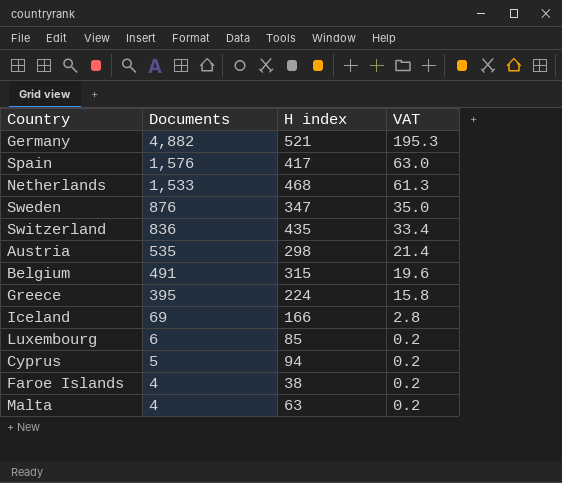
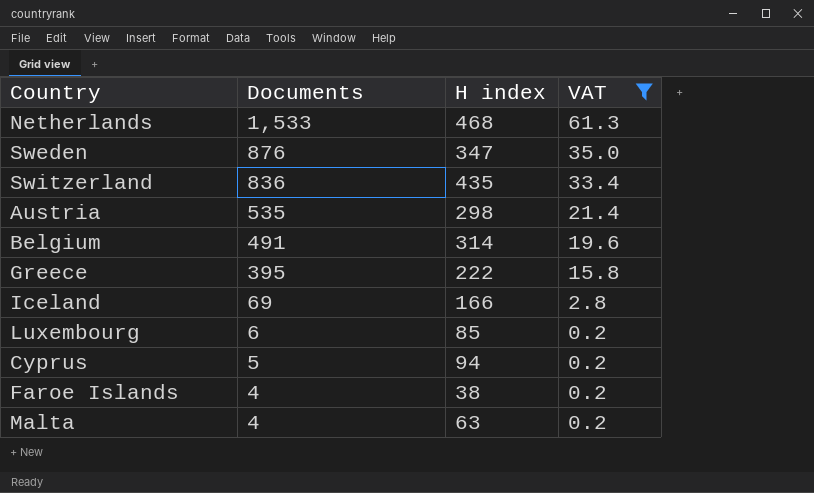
filter: none -> VAT <= 61.3
Belgium | H index: 315 -> 314
Greece | H index: 224 -> 222

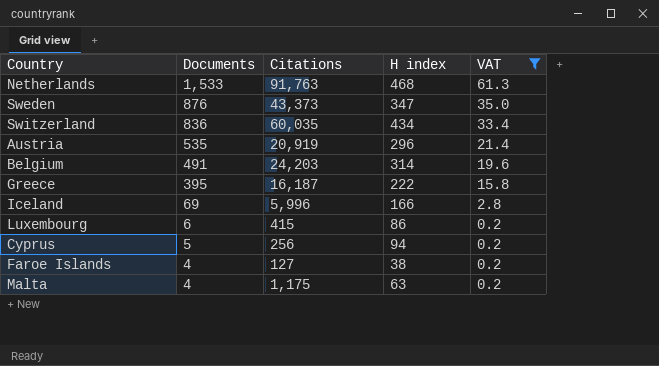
column Citations | position: none -> 3
Switzerland | H index: 435 -> 434
Austria | H index: 298 -> 296
Luxembourg | H index: 85 -> 86

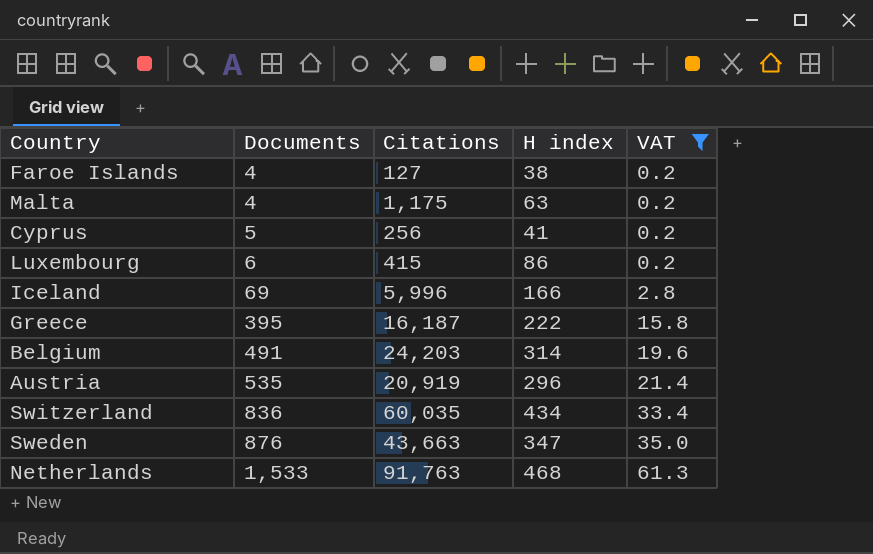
row order: Documents descending -> Documents ascending
Cyprus | H index: 94 -> 41
Sweden | Citations: 43,373 -> 43,663

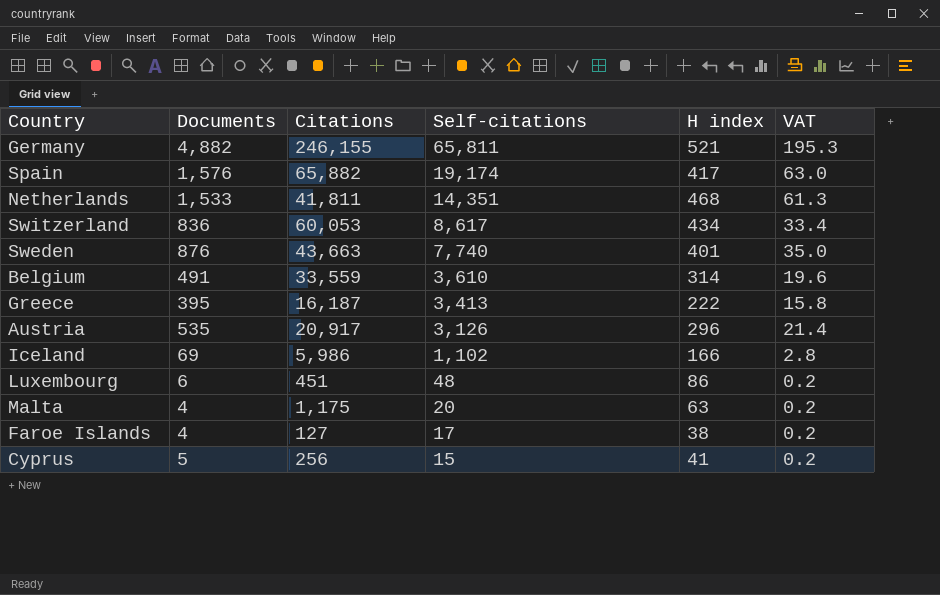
filter: VAT <= 61.3 -> none
row order: Documents ascending -> Self-citations descending
column Self-citations | position: none -> 4
Netherlands | Citations: 91,763 -> 41,811
Switzerland | Citations: 60,035 -> 60,053
Sweden | H index: 347 -> 401
Belgium | Citations: 24,203 -> 33,559
Austria | Citations: 20,919 -> 20,917
Iceland | Citations: 5,996 -> 5,986
Luxembourg | Citations: 415 -> 451

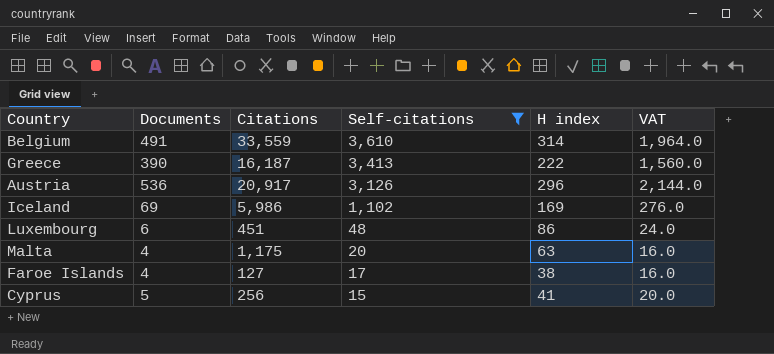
filter: none -> Self-citations <= 3,610
column VAT | formula: [Documents] * 0.04 -> [Documents] * 4
Greece | Documents: 395 -> 390
Austria | Documents: 535 -> 536
Iceland | H index: 166 -> 169

